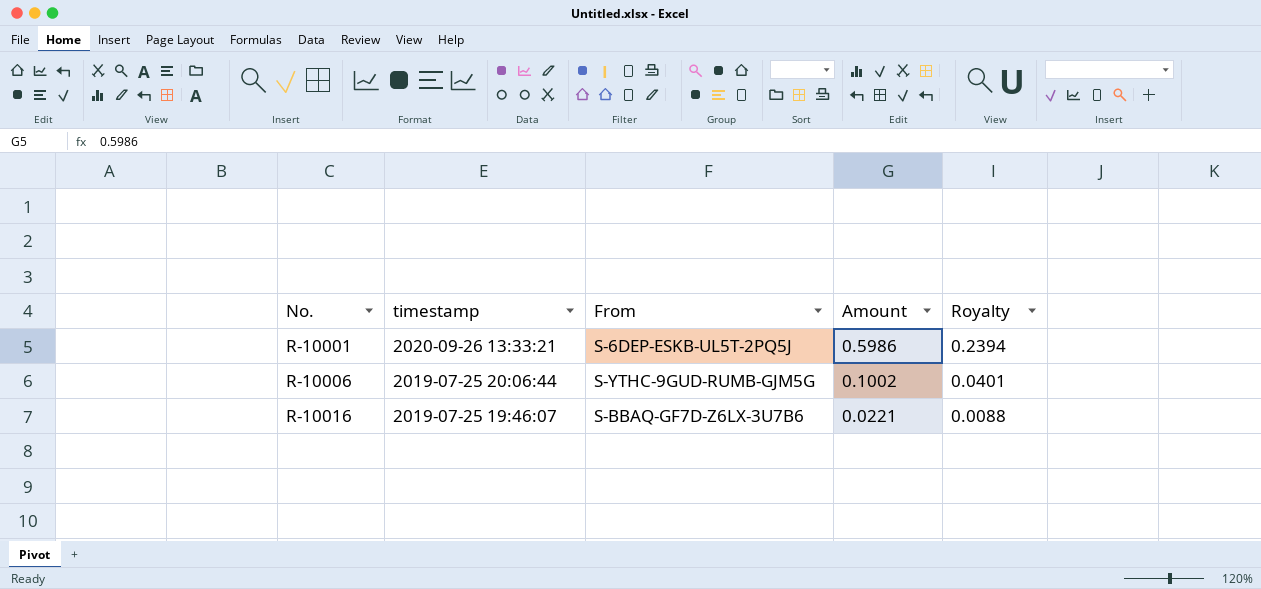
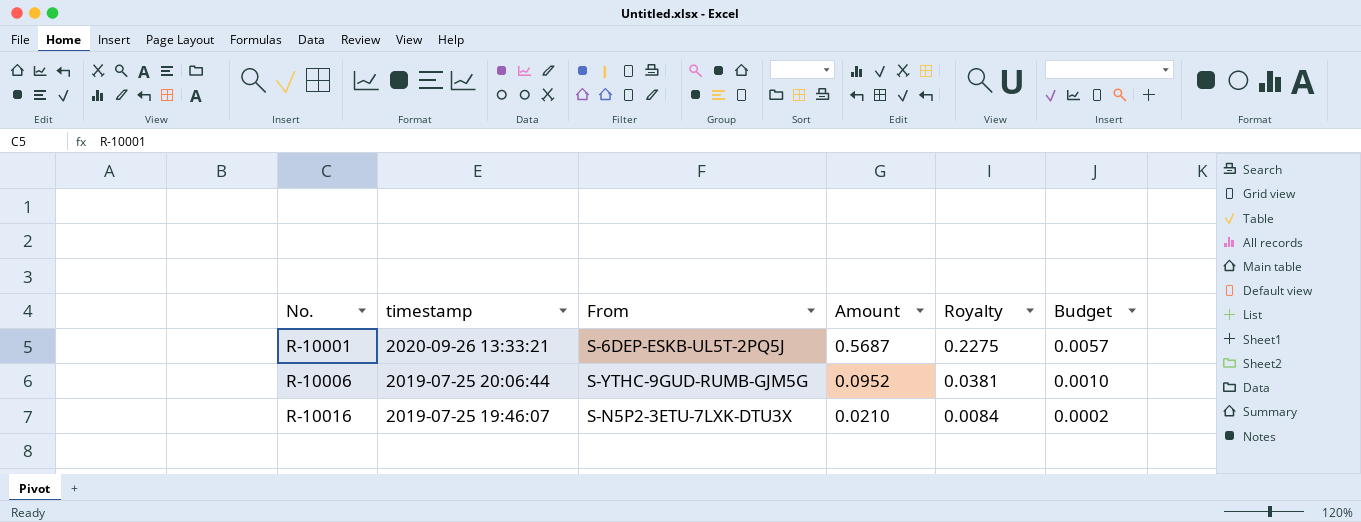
column Budget | formula: none -> [Amount] * 0.01
R-10001 | Amount: 0.5986 -> 0.5687
R-10001 | Royalty: 0.2394 -> 0.2275
R-10006 | Amount: 0.1002 -> 0.0952
R-10006 | Royalty: 0.0401 -> 0.0381
R-10016 | From: S-BBAQ-GF7D-Z6LX-3U7B6 -> S-N5P2-3ETU-7LXK-DTU3X
R-10016 | Amount: 0.0221 -> 0.0210
R-10016 | Royalty: 0.0088 -> 0.0084

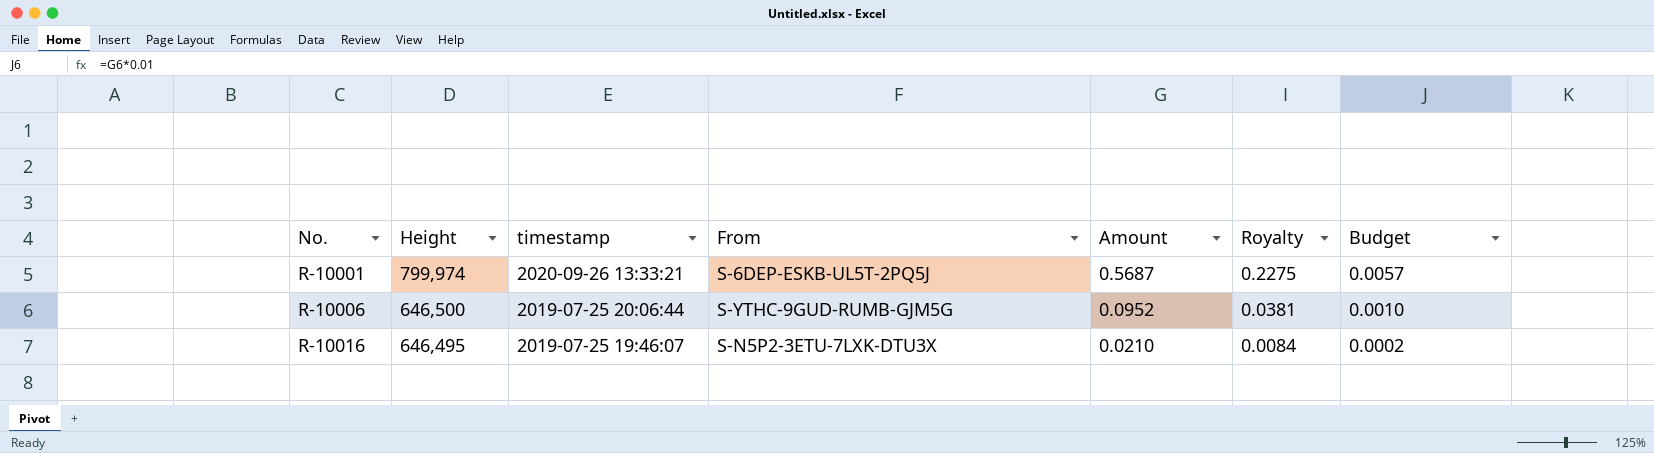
column Height | position: none -> 2

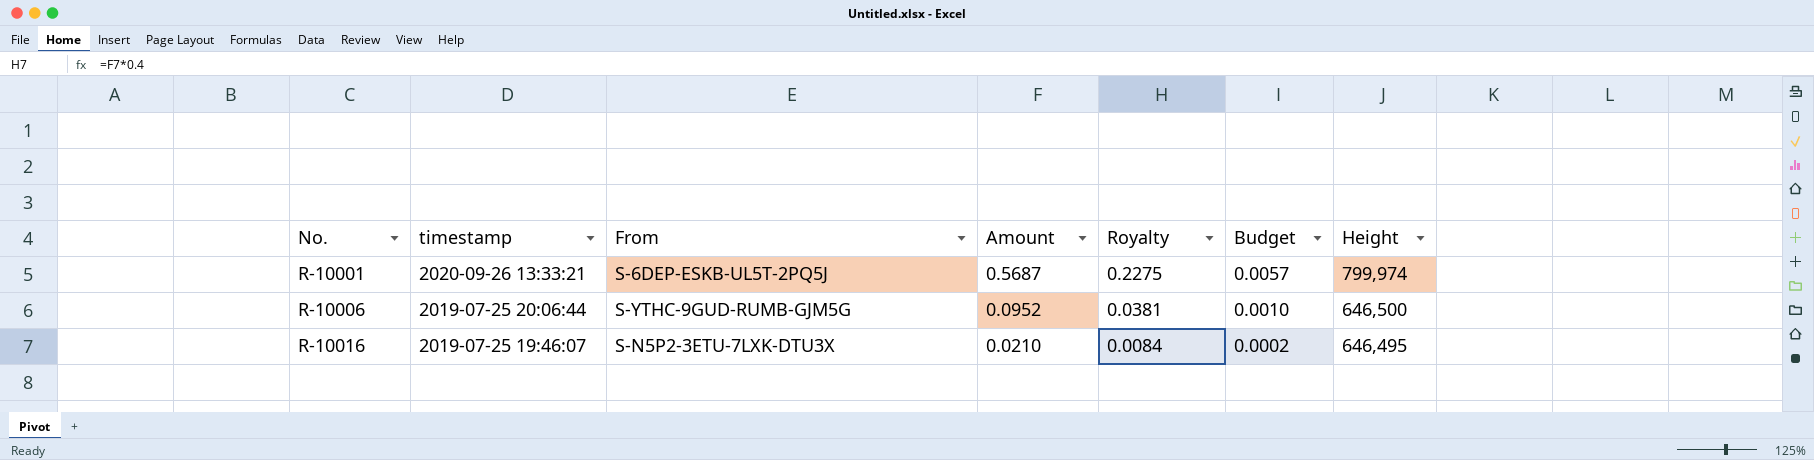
column Height | position: 2 -> 7

